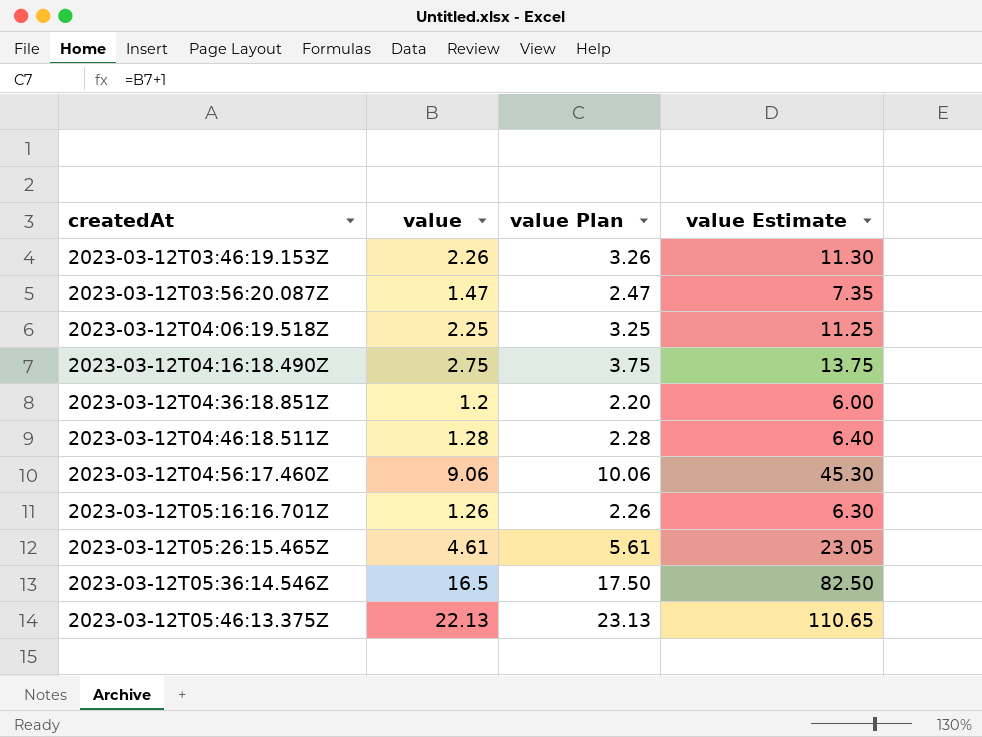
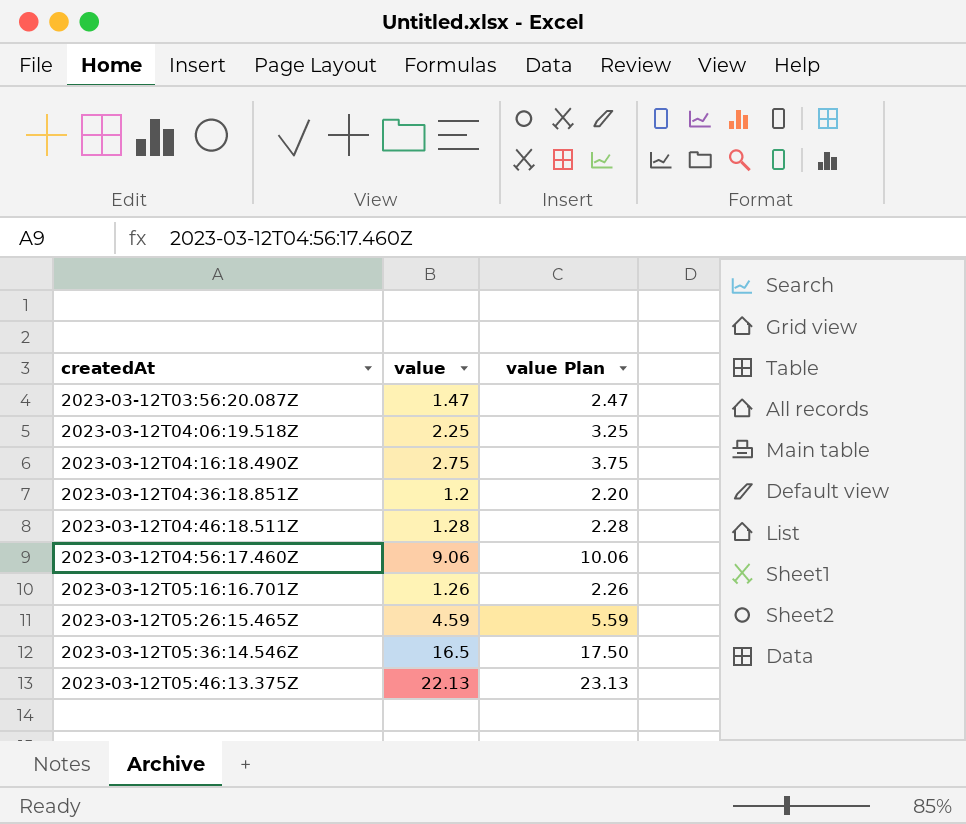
column value Estimate | formula: [value] * 5 -> none
row 2023-03-12T03:46:19.153Z: 2.26 | 3.26 | 11.30 -> none
2023-03-12T05:26:15.465Z | value: 4.61 -> 4.59
2023-03-12T05:26:15.465Z | value Plan: 5.61 -> 5.59

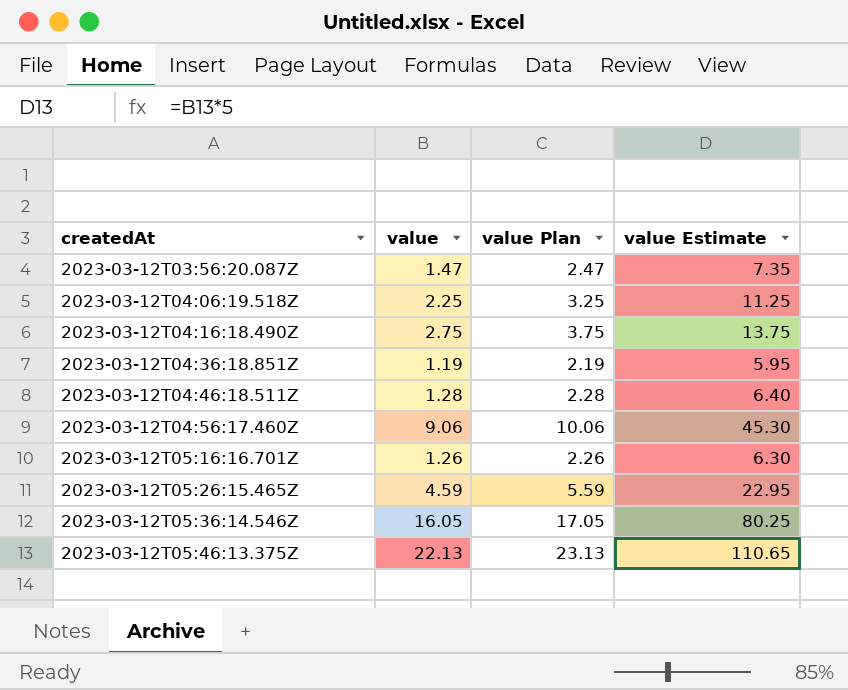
column value Estimate | formula: none -> [value] * 5
2023-03-12T04:36:18.851Z | value: 1.2 -> 1.19
2023-03-12T04:36:18.851Z | value Plan: 2.20 -> 2.19
2023-03-12T05:36:14.546Z | value: 16.5 -> 16.05
2023-03-12T05:36:14.546Z | value Plan: 17.50 -> 17.05

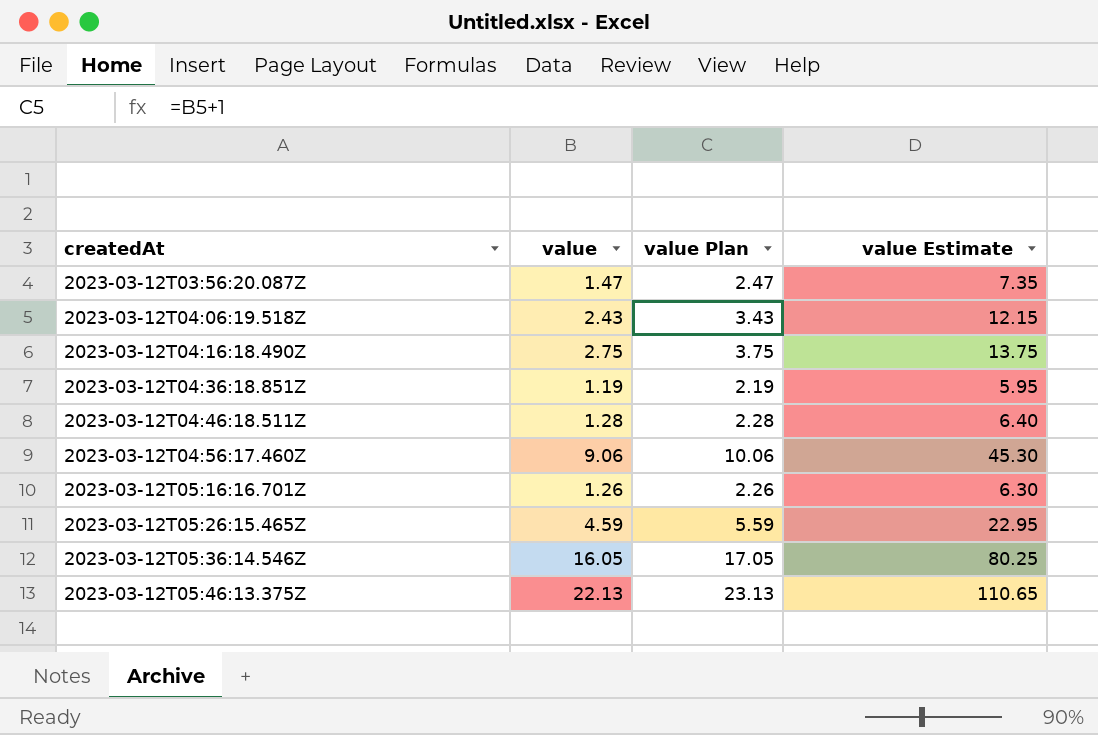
2023-03-12T04:06:19.518Z | value: 2.25 -> 2.43
2023-03-12T04:06:19.518Z | value Plan: 3.25 -> 3.43
2023-03-12T04:06:19.518Z | value Estimate: 11.25 -> 12.15

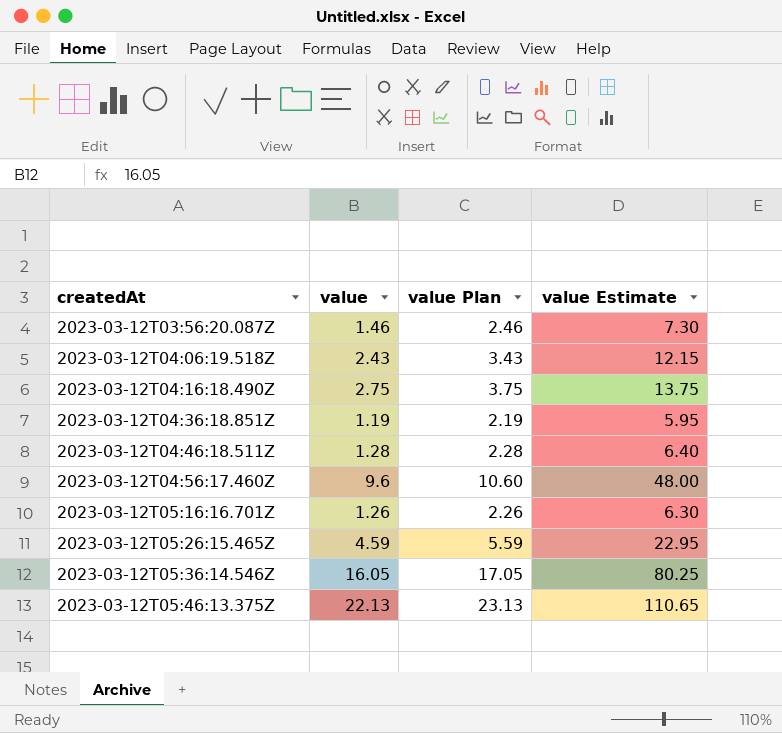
2023-03-12T03:56:20.087Z | value: 1.47 -> 1.46
2023-03-12T03:56:20.087Z | value Plan: 2.47 -> 2.46
2023-03-12T03:56:20.087Z | value Estimate: 7.35 -> 7.30
2023-03-12T04:56:17.460Z | value: 9.06 -> 9.6
2023-03-12T04:56:17.460Z | value Plan: 10.06 -> 10.60
2023-03-12T04:56:17.460Z | value Estimate: 45.30 -> 48.00

